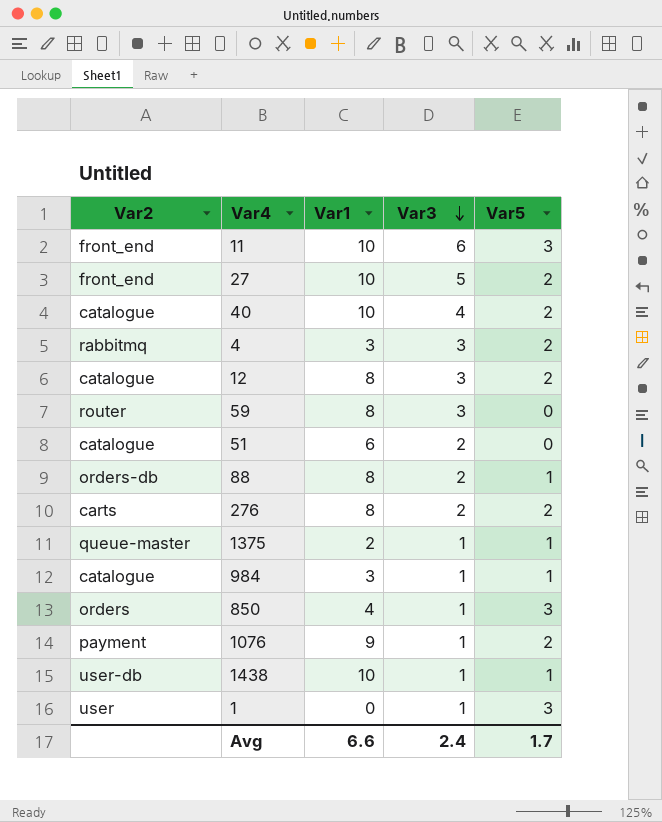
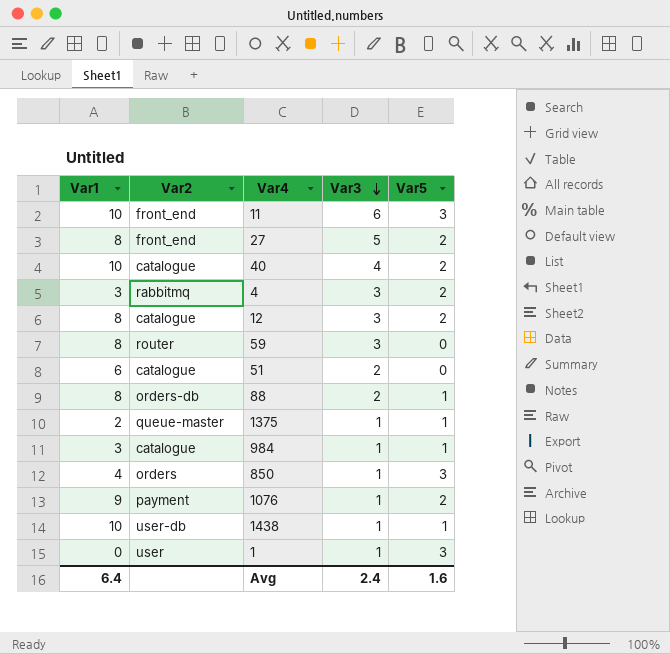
column Var1 | position: 3 -> 1
row 276: carts | 8 | 2 | 2 -> none
27 | Var1: 10 -> 8
Avg | Var1: 6.6 -> 6.4
Avg | Var5: 1.7 -> 1.6

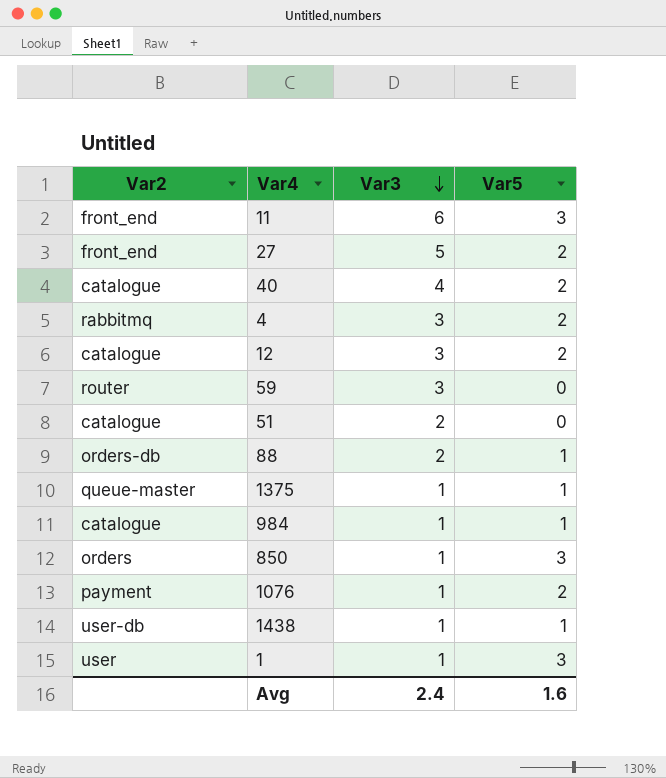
column Var1 | position: 1 -> none

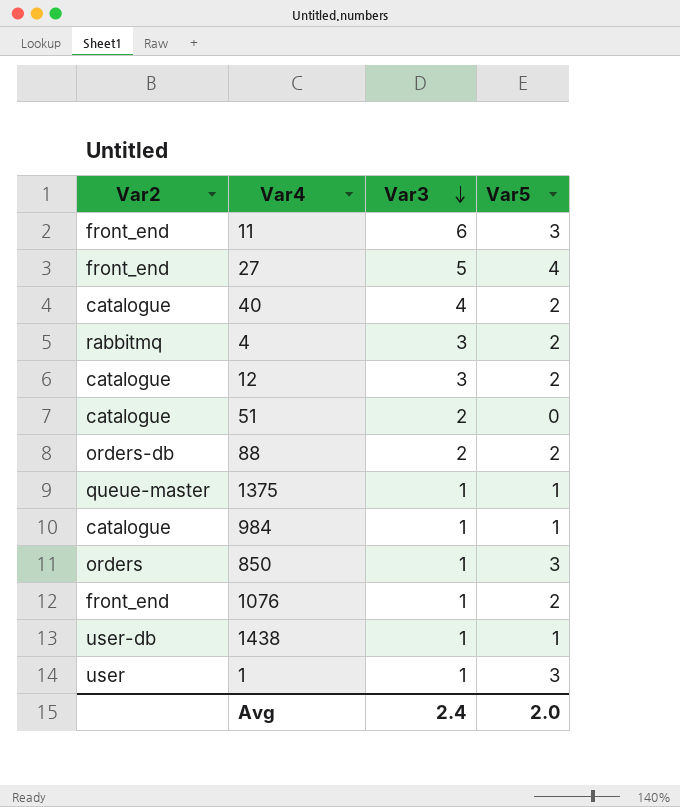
row 59: router | 3 | 0 -> none
27 | Var5: 2 -> 4
88 | Var5: 1 -> 2
1076 | Var2: payment -> front_end
Avg | Var5: 1.6 -> 2.0

